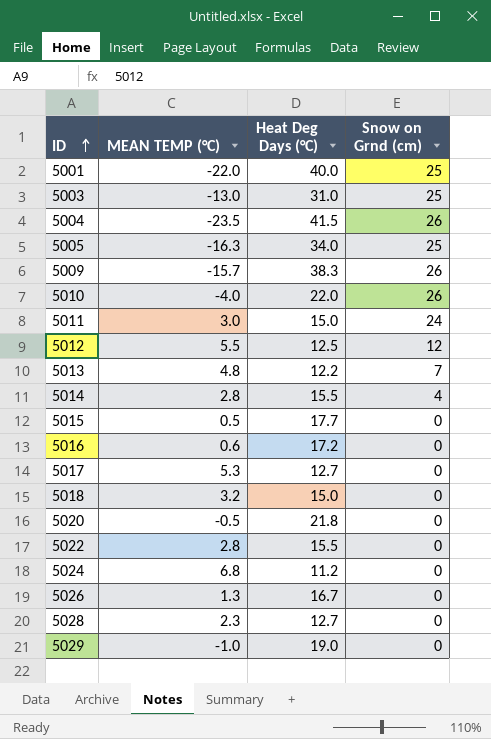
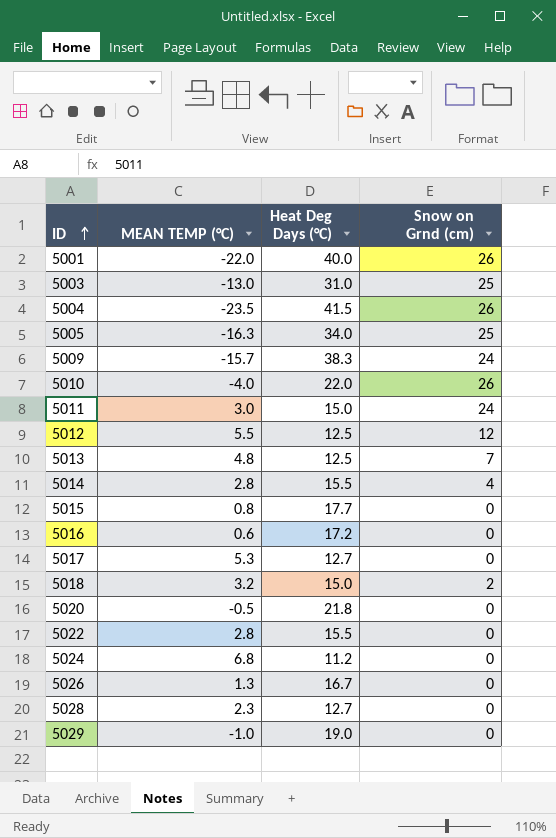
5001 | Snow on Grnd (cm): 25 -> 26
5009 | Snow on Grnd (cm): 26 -> 24
5013 | Heat Deg Days (°C): 12.2 -> 12.5
5015 | MEAN TEMP (°C): 0.5 -> 0.8
5018 | Snow on Grnd (cm): 0 -> 2

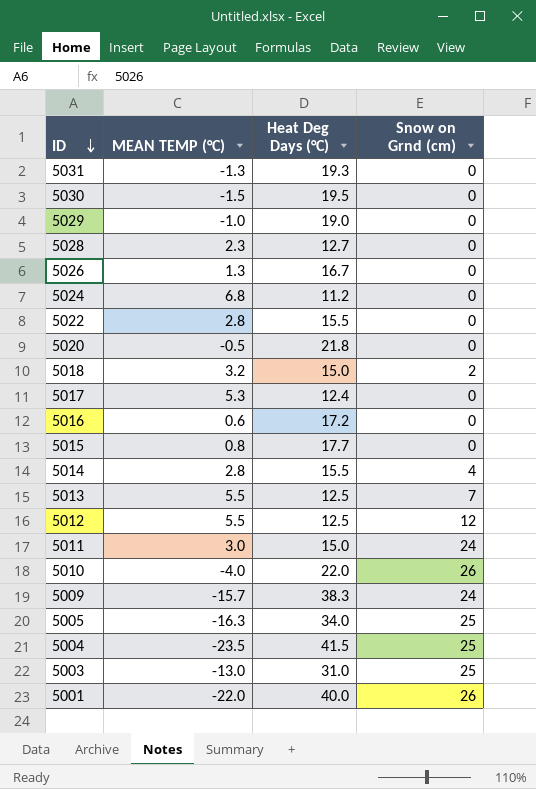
row order: ID ascending -> ID descending
row 5031: none -> -1.3 | 19.3 | 0
row 5030: none -> -1.5 | 19.5 | 0
5017 | Heat Deg Days (°C): 12.7 -> 12.4
5013 | MEAN TEMP (°C): 4.8 -> 5.5
5004 | Snow on Grnd (cm): 26 -> 25

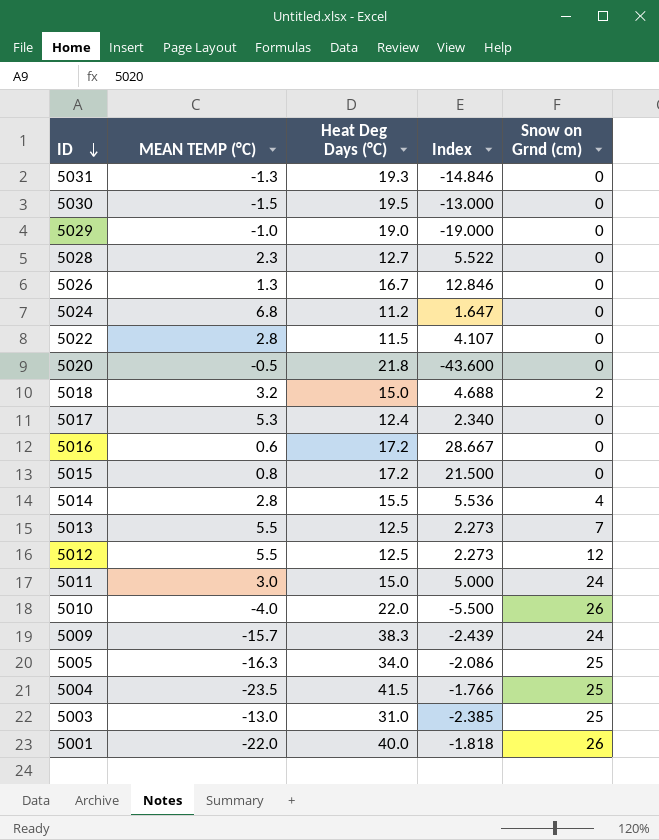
column Index | formula: none -> [Heat Deg Days (°C)] / [MEAN TEMP (°C)]
5022 | Heat Deg Days (°C): 15.5 -> 11.5
5015 | Heat Deg Days (°C): 17.7 -> 17.2

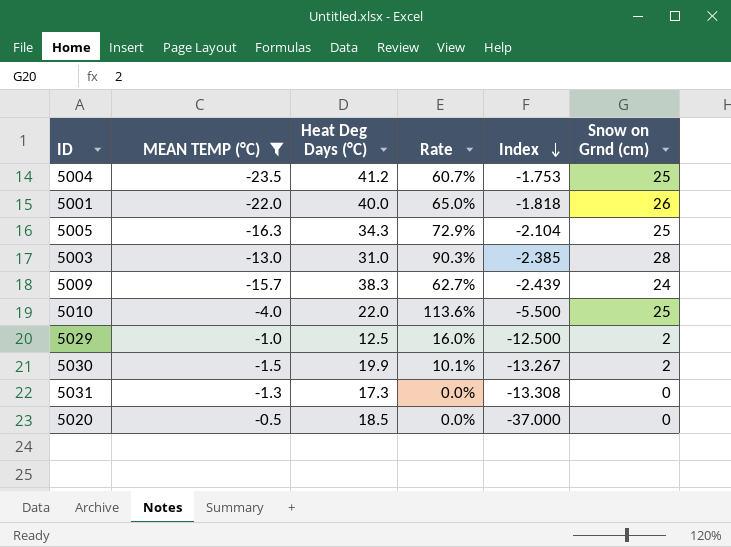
filter: none -> MEAN TEMP (°C) <= -0.5
row order: ID descending -> Index descending
column Rate | formula: none -> [Snow on Grnd (cm)] / [Heat Deg Days (°C)]
5004 | Heat Deg Days (°C): 41.5 -> 41.2
5004 | Index: -1.766 -> -1.753
5005 | Heat Deg Days (°C): 34.0 -> 34.3
5005 | Index: -2.086 -> -2.104
5003 | Snow on Grnd (cm): 25 -> 28
5010 | Snow on Grnd (cm): 26 -> 25
5029 | Heat Deg Days (°C): 19.0 -> 12.5
5029 | Index: -19.000 -> -12.500
5029 | Snow on Grnd (cm): 0 -> 2
5030 | Heat Deg Days (°C): 19.5 -> 19.9
5030 | Index: -13.000 -> -13.267
5030 | Snow on Grnd (cm): 0 -> 2
5031 | Heat Deg Days (°C): 19.3 -> 17.3
5031 | Index: -14.846 -> -13.308
5020 | Heat Deg Days (°C): 21.8 -> 18.5
5020 | Index: -43.600 -> -37.000

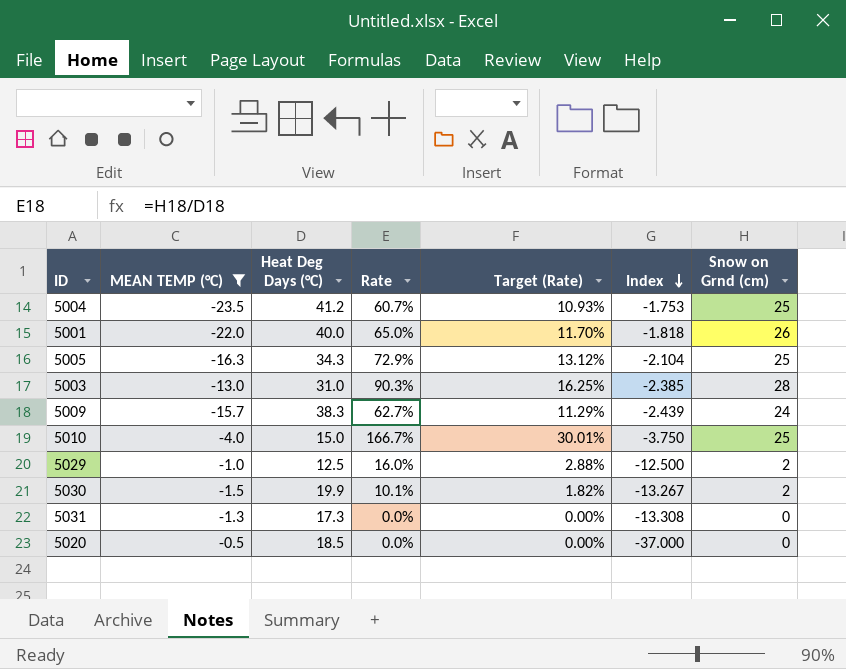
column Target (Rate) | formula: none -> [Rate] * 0.18
5010 | Heat Deg Days (°C): 22.0 -> 15.0
5010 | Rate: 113.6% -> 166.7%
5010 | Index: -5.500 -> -3.750

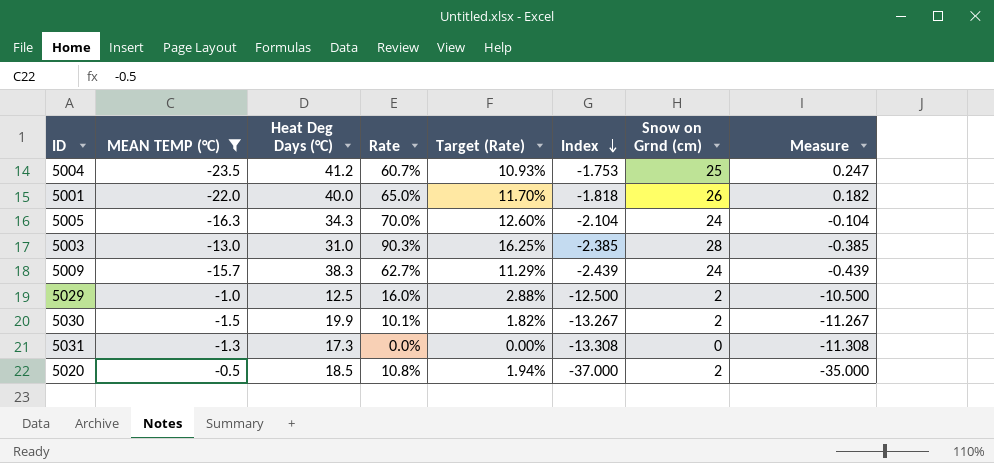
column Measure | formula: none -> [Index] + 2
row 5010: -4.0 | 15.0 | 166.7% | 30.01% | -3.750 | 25 -> none
5005 | Rate: 72.9% -> 70.0%
5005 | Target (Rate): 13.12% -> 12.60%
5005 | Snow on Grnd (cm): 25 -> 24
5020 | Rate: 0.0% -> 10.8%
5020 | Target (Rate): 0.00% -> 1.94%
5020 | Snow on Grnd (cm): 0 -> 2

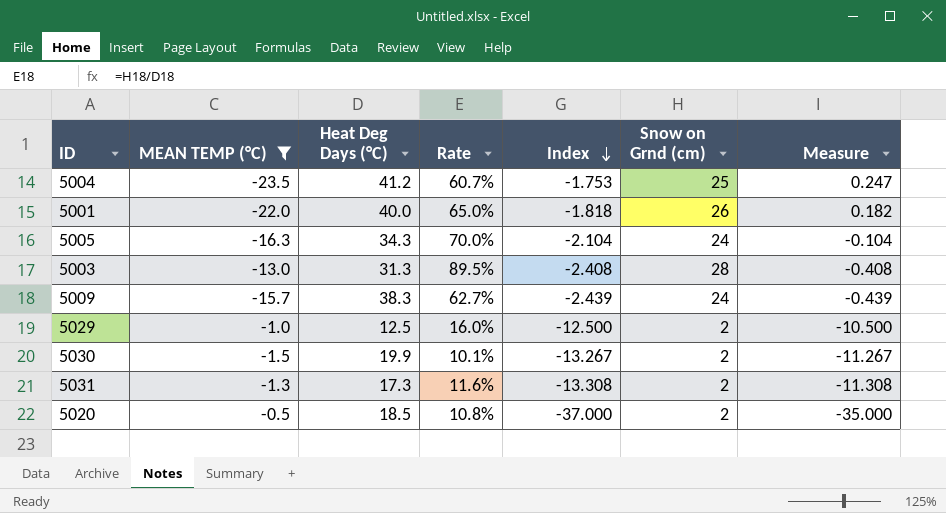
column Target (Rate) | formula: [Rate] * 0.18 -> none
5003 | Heat Deg Days (°C): 31.0 -> 31.3
5003 | Rate: 90.3% -> 89.5%
5003 | Index: -2.385 -> -2.408
5003 | Measure: -0.385 -> -0.408
5031 | Rate: 0.0% -> 11.6%
5031 | Snow on Grnd (cm): 0 -> 2

